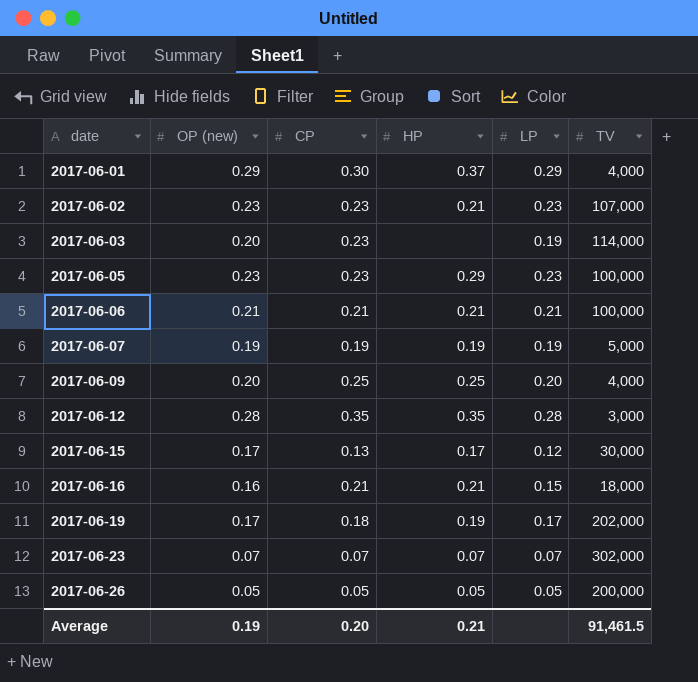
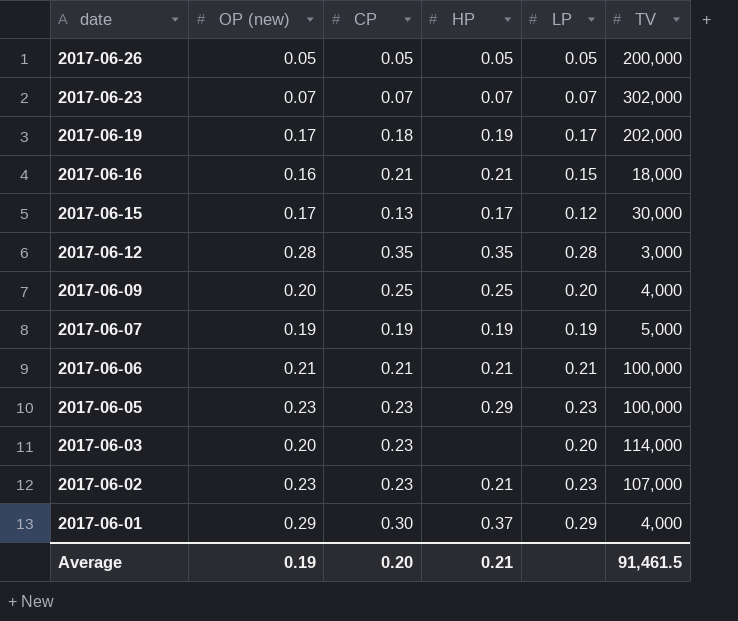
row order: date ascending -> date descending
2017-06-03 | LP: 0.19 -> 0.20

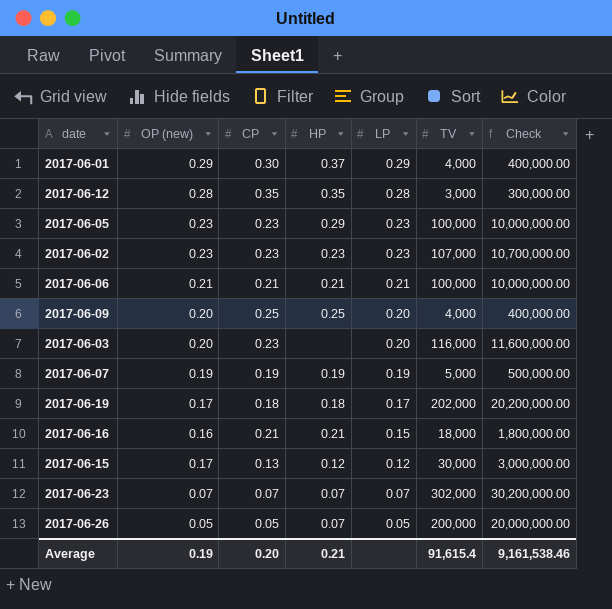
row order: date descending -> LP descending
column Check | formula: none -> [TV] * 100
2017-06-02 | HP: 0.21 -> 0.23
2017-06-03 | TV: 114,000 -> 116,000
2017-06-19 | HP: 0.19 -> 0.18
2017-06-15 | HP: 0.17 -> 0.12
2017-06-26 | HP: 0.05 -> 0.07
Average | TV: 91,461.5 -> 91,615.4

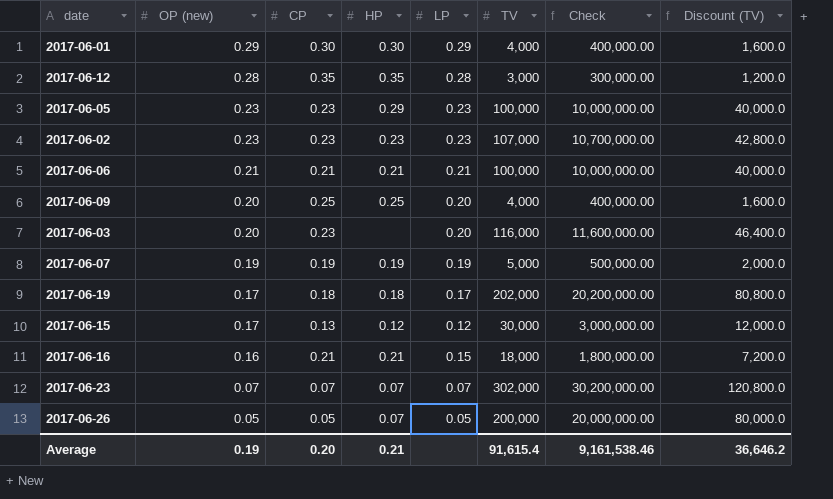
row order: LP descending -> OP (new) descending
column Discount (TV) | formula: none -> [TV] * 0.4
2017-06-01 | HP: 0.37 -> 0.30

